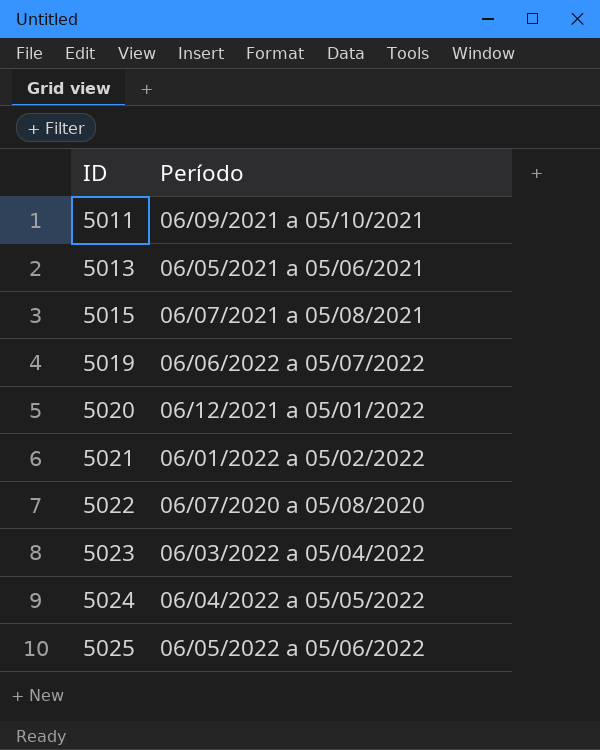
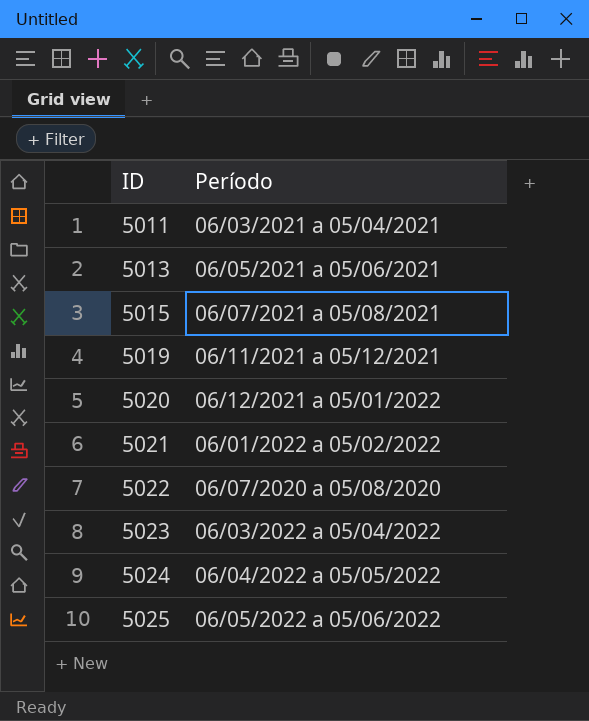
5011 | Período: 06/09/2021 a 05/10/2021 -> 06/03/2021 a 05/04/2021
5019 | Período: 06/06/2022 a 05/07/2022 -> 06/11/2021 a 05/12/2021

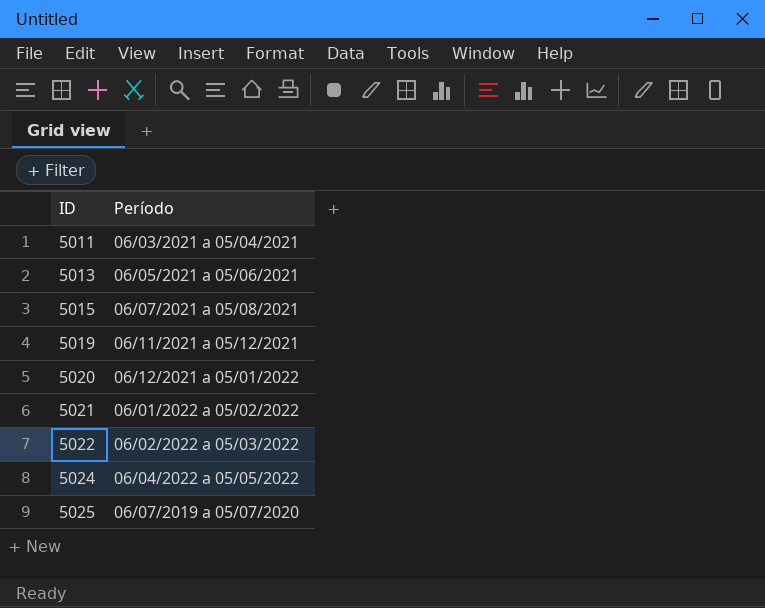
row 5023: 06/03/2022 a 05/04/2022 -> none
5022 | Período: 06/07/2020 a 05/08/2020 -> 06/02/2022 a 05/03/2022
5025 | Período: 06/05/2022 a 05/06/2022 -> 06/07/2019 a 05/07/2020

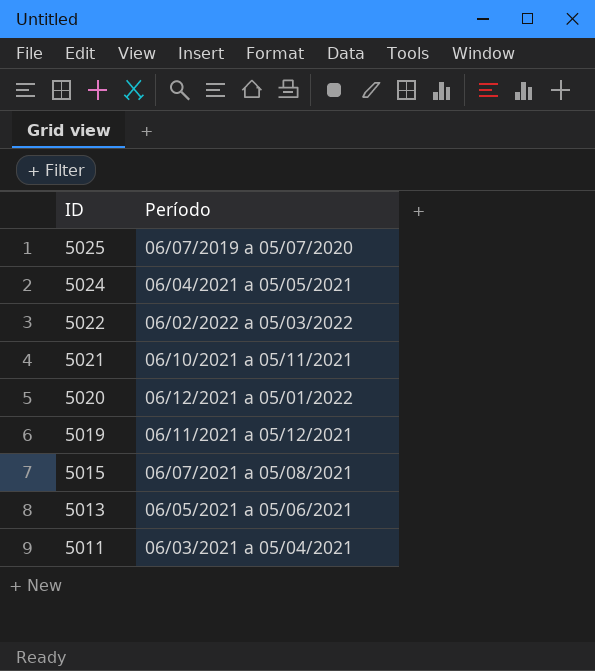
row order: ID ascending -> ID descending
5024 | Período: 06/04/2022 a 05/05/2022 -> 06/04/2021 a 05/05/2021
5021 | Período: 06/01/2022 a 05/02/2022 -> 06/10/2021 a 05/11/2021

